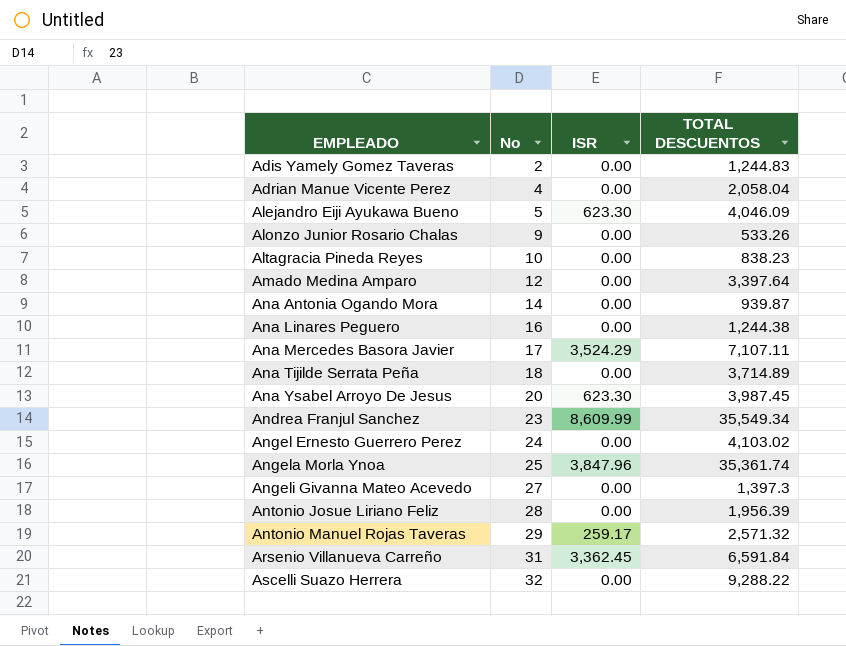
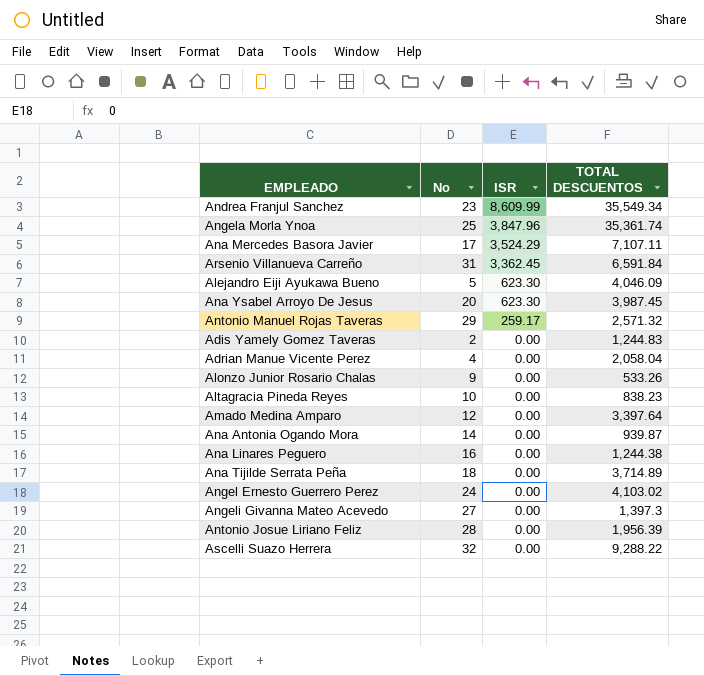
row order: EMPLEADO ascending -> ISR descending

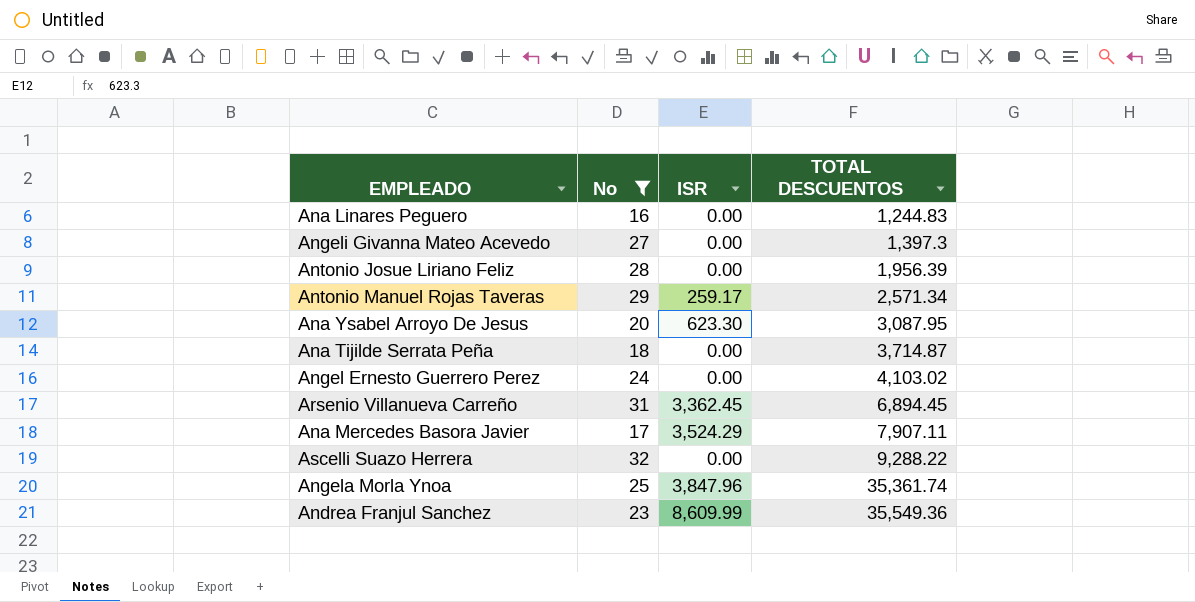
filter: none -> No >= 16
row order: ISR descending -> TOTAL DESCUENTOS ascending
Ana Linares Peguero | TOTAL DESCUENTOS: 1,244.38 -> 1,244.83
Antonio Manuel Rojas Taveras | TOTAL DESCUENTOS: 2,571.32 -> 2,571.34
Ana Ysabel Arroyo De Jesus | TOTAL DESCUENTOS: 3,987.45 -> 3,087.95
Ana Tijilde Serrata Peña | TOTAL DESCUENTOS: 3,714.89 -> 3,714.87
Arsenio Villanueva Carreño | TOTAL DESCUENTOS: 6,591.84 -> 6,894.45
Ana Mercedes Basora Javier | TOTAL DESCUENTOS: 7,107.11 -> 7,907.11
Andrea Franjul Sanchez | TOTAL DESCUENTOS: 35,549.34 -> 35,549.36

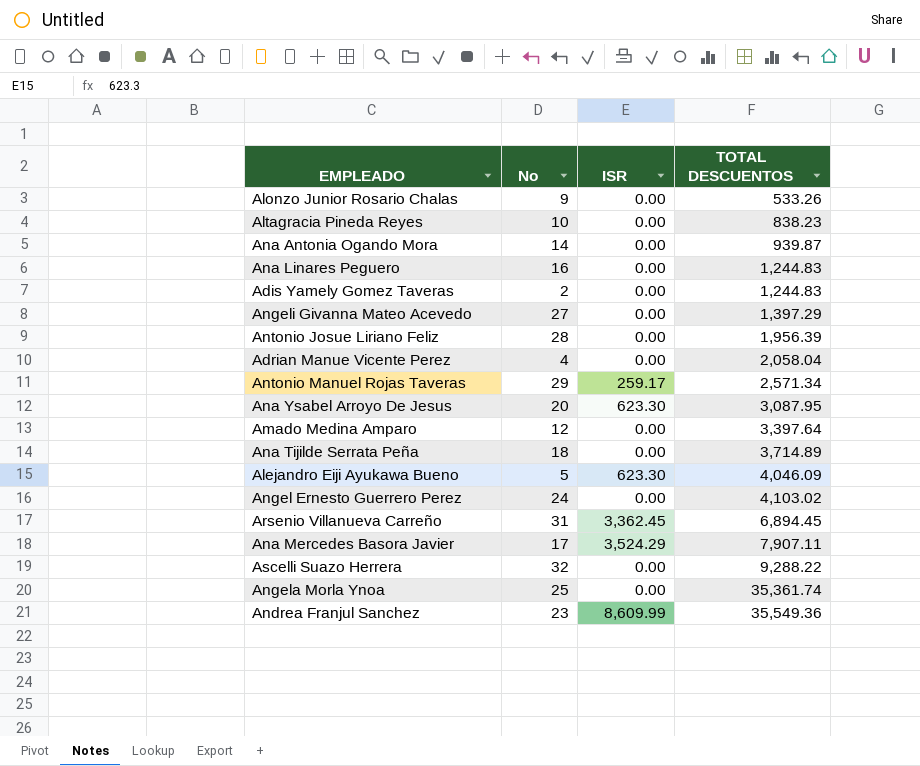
filter: No >= 16 -> none
Angeli Givanna Mateo Acevedo | TOTAL DESCUENTOS: 1,397.3 -> 1,397.29
Ana Tijilde Serrata Peña | TOTAL DESCUENTOS: 3,714.87 -> 3,714.89
Angela Morla Ynoa | ISR: 3,847.96 -> 0.00

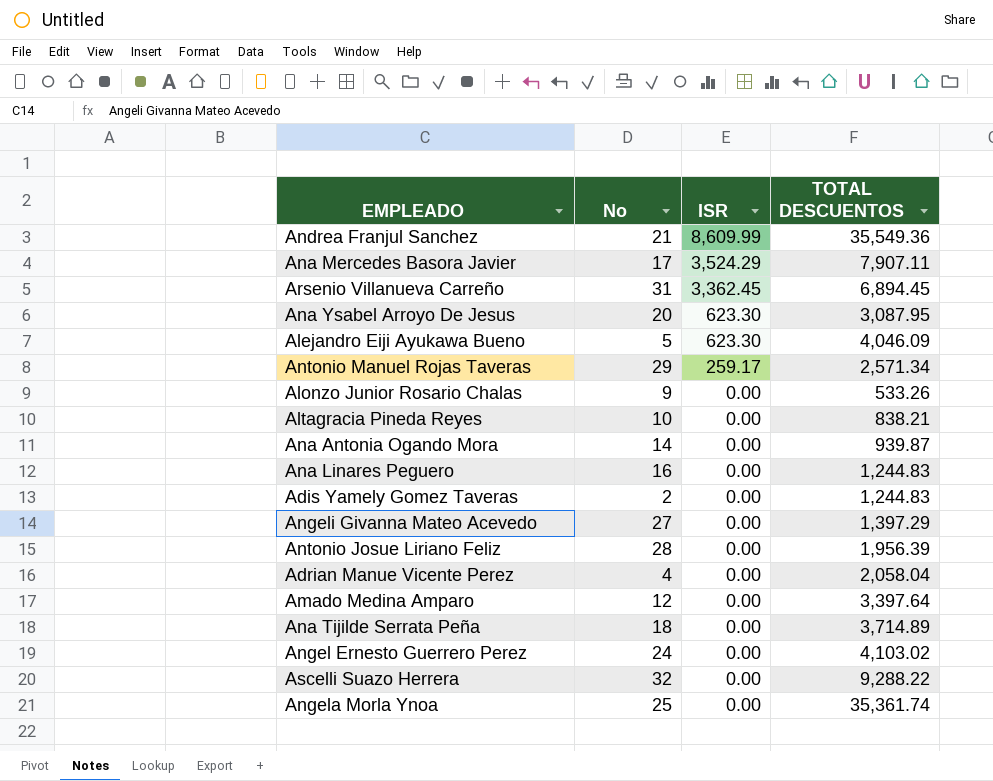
row order: TOTAL DESCUENTOS ascending -> ISR descending
Andrea Franjul Sanchez | No: 23 -> 21
Altagracia Pineda Reyes | TOTAL DESCUENTOS: 838.23 -> 838.21

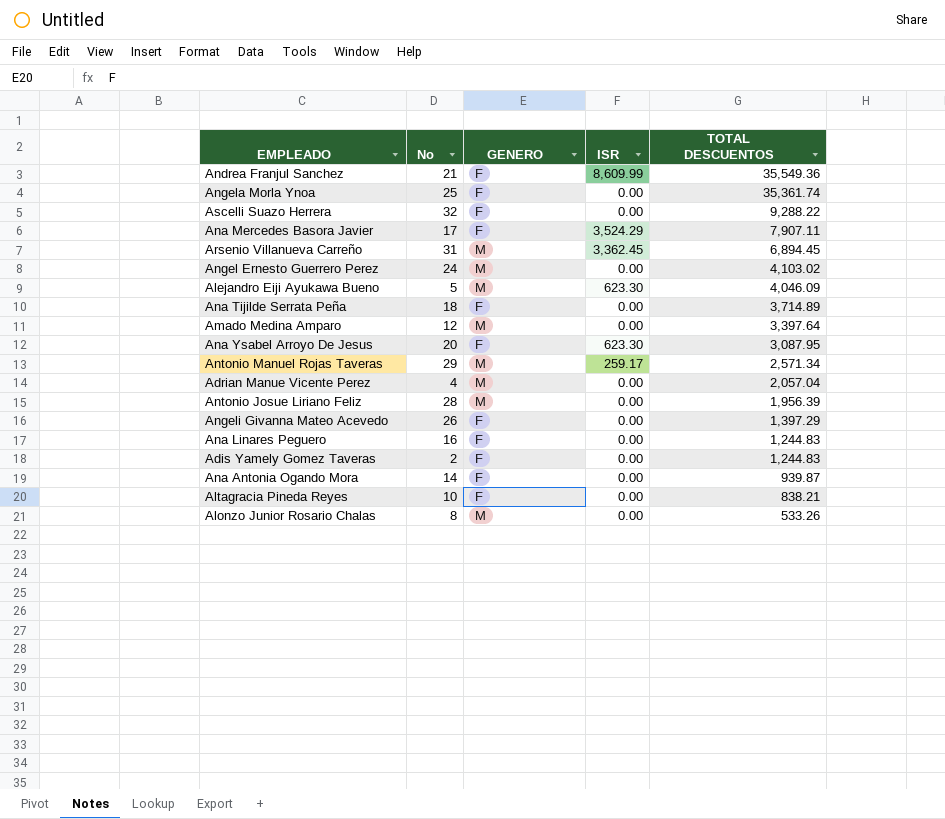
row order: ISR descending -> TOTAL DESCUENTOS descending
column GENERO | position: none -> 3
Adrian Manue Vicente Perez | TOTAL DESCUENTOS: 2,058.04 -> 2,057.04
Angeli Givanna Mateo Acevedo | No: 27 -> 26
Alonzo Junior Rosario Chalas | No: 9 -> 8

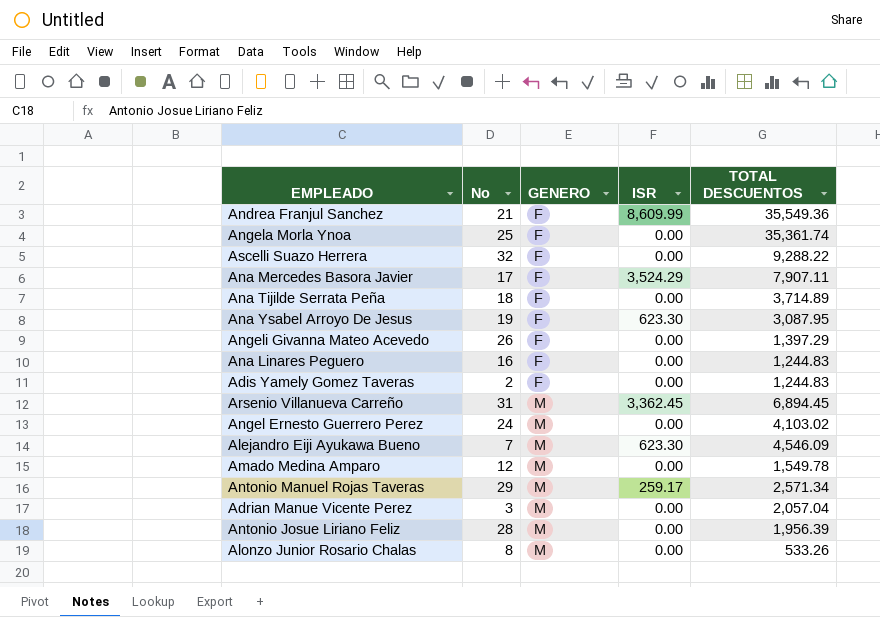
row order: TOTAL DESCUENTOS descending -> GENERO ascending
row Ana Antonia Ogando Mora: 14 | F | 0.00 | 939.87 -> none
row Altagracia Pineda Reyes: 10 | F | 0.00 | 838.21 -> none
Ana Ysabel Arroyo De Jesus | No: 20 -> 19
Alejandro Eiji Ayukawa Bueno | No: 5 -> 7
Alejandro Eiji Ayukawa Bueno | TOTAL DESCUENTOS: 4,046.09 -> 4,546.09
Amado Medina Amparo | TOTAL DESCUENTOS: 3,397.64 -> 1,549.78
Adrian Manue Vicente Perez | No: 4 -> 3

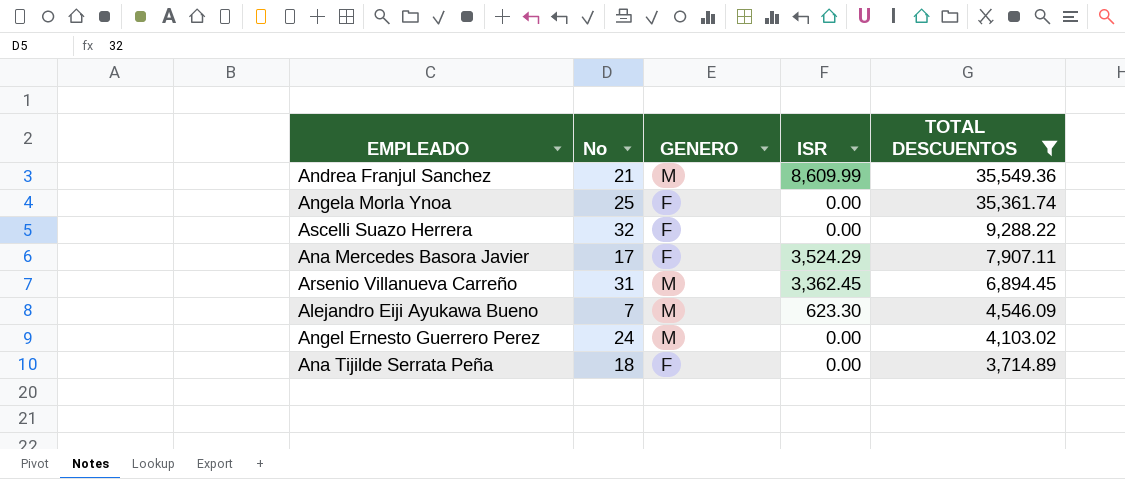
filter: none -> TOTAL DESCUENTOS >= 3,714.89
row order: GENERO ascending -> TOTAL DESCUENTOS descending
Andrea Franjul Sanchez | GENERO: F -> M

